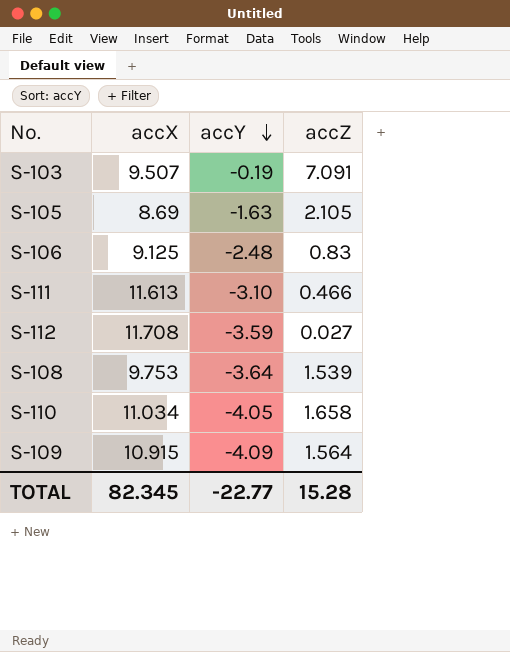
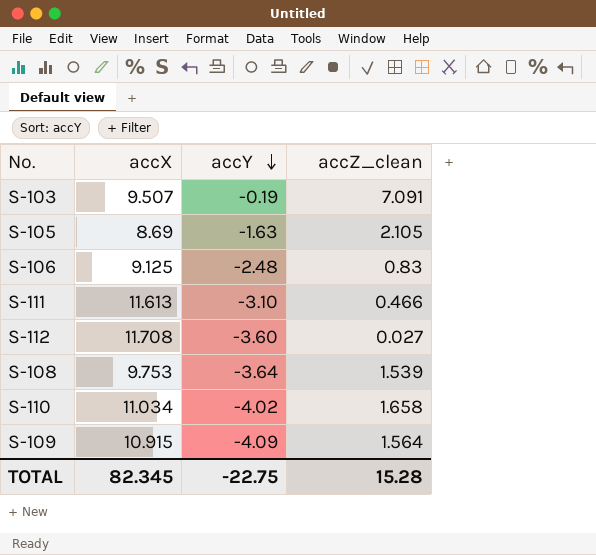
column name: accZ -> accZ_clean
S-112 | accY: -3.59 -> -3.60
S-110 | accY: -4.05 -> -4.02
TOTAL | accY: -22.77 -> -22.75

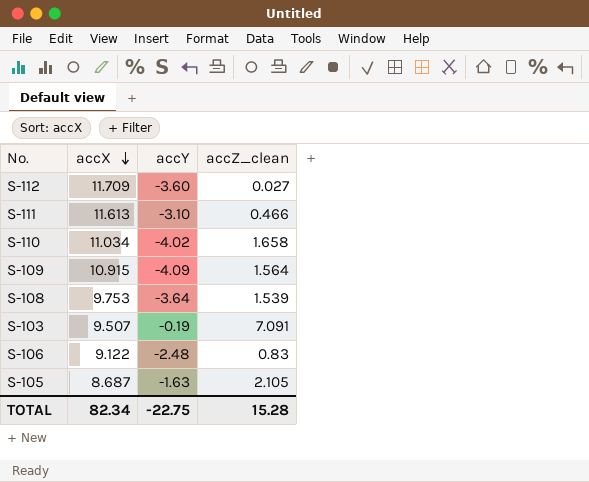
row order: accY descending -> accX descending
S-112 | accX: 11.708 -> 11.709
S-106 | accX: 9.125 -> 9.122
S-105 | accX: 8.69 -> 8.687
TOTAL | accX: 82.345 -> 82.34

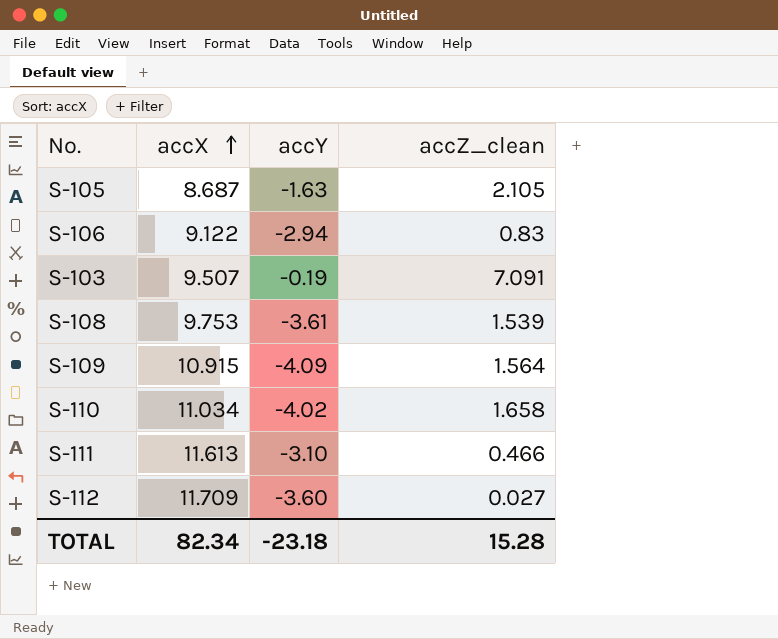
row order: accX descending -> accX ascending
S-106 | accY: -2.48 -> -2.94
S-108 | accY: -3.64 -> -3.61
TOTAL | accY: -22.75 -> -23.18

